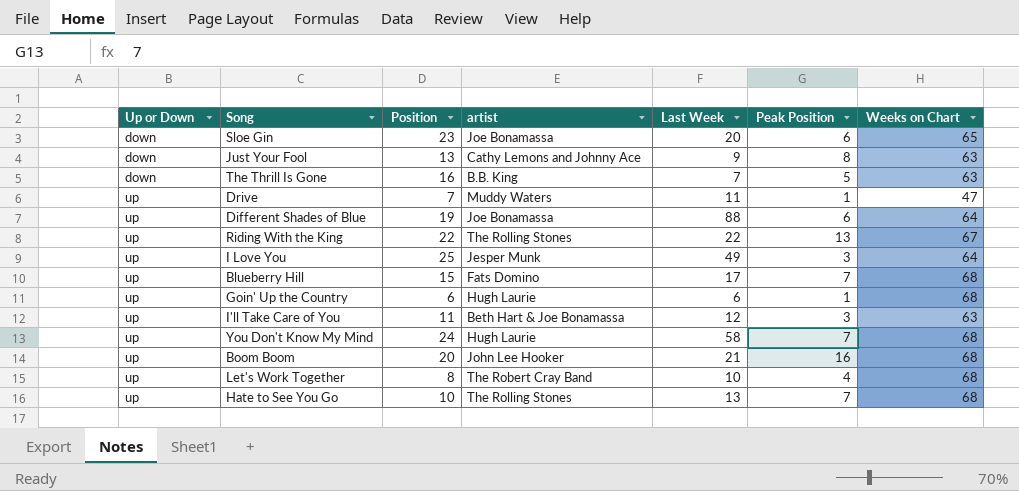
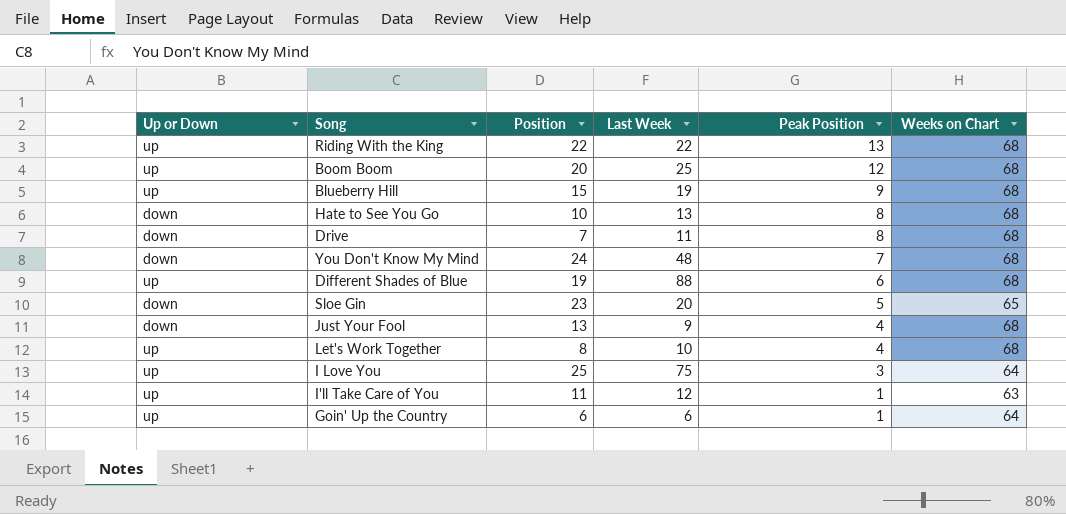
row order: Up or Down ascending -> Peak Position descending
column artist | position: 4 -> none
row The Thrill Is Gone: down | 16 | B.B. King | 7 | 5 | 63 -> none
Riding With the King | Weeks on Chart: 67 -> 68
Boom Boom | Last Week: 21 -> 25
Boom Boom | Peak Position: 16 -> 12
Blueberry Hill | Last Week: 17 -> 19
Blueberry Hill | Peak Position: 7 -> 9
Hate to See You Go | Up or Down: up -> down
Hate to See You Go | Peak Position: 7 -> 8
Drive | Up or Down: up -> down
Drive | Peak Position: 1 -> 8
Drive | Weeks on Chart: 47 -> 68
You Don't Know My Mind | Up or Down: up -> down
You Don't Know My Mind | Last Week: 58 -> 48
Different Shades of Blue | Weeks on Chart: 64 -> 68
Sloe Gin | Peak Position: 6 -> 5
Just Your Fool | Peak Position: 8 -> 4
Just Your Fool | Weeks on Chart: 63 -> 68
I Love You | Last Week: 49 -> 75
I'll Take Care of You | Peak Position: 3 -> 1
Goin' Up the Country | Weeks on Chart: 68 -> 64

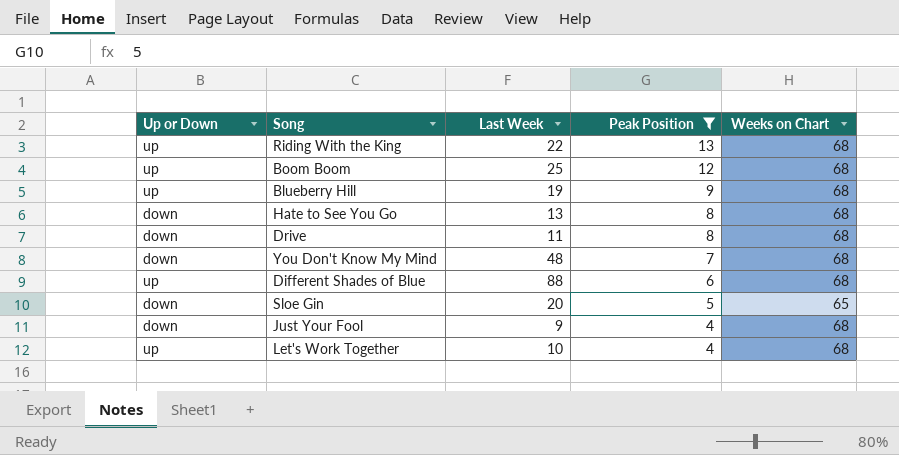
filter: none -> Peak Position >= 4
column Position | position: 3 -> none

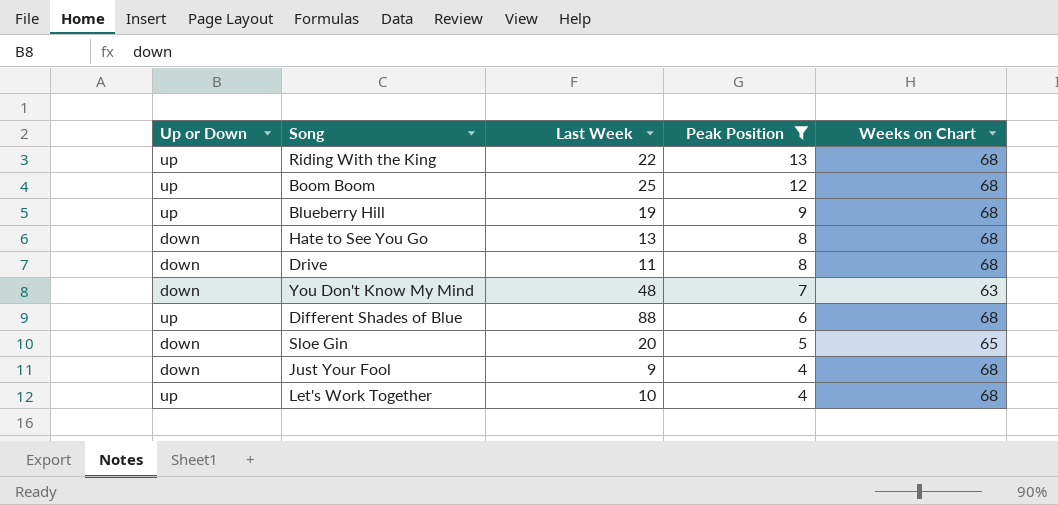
You Don't Know My Mind | Weeks on Chart: 68 -> 63

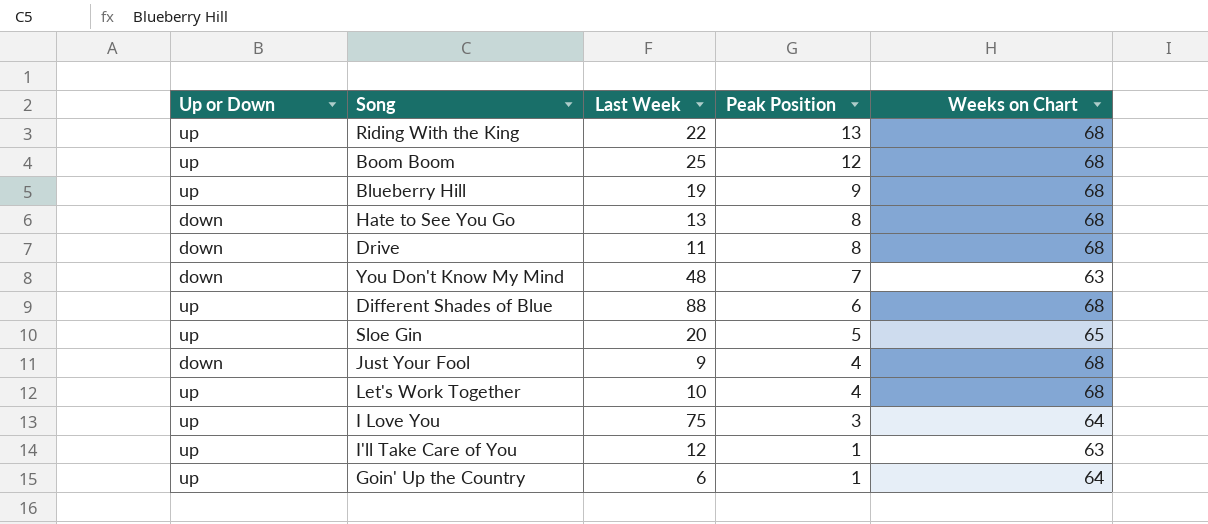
filter: Peak Position >= 4 -> none
Sloe Gin | Up or Down: down -> up

